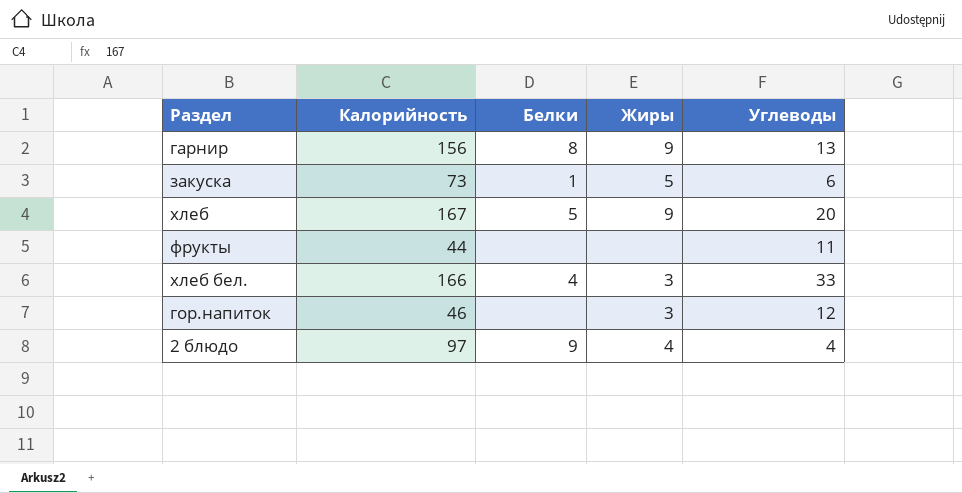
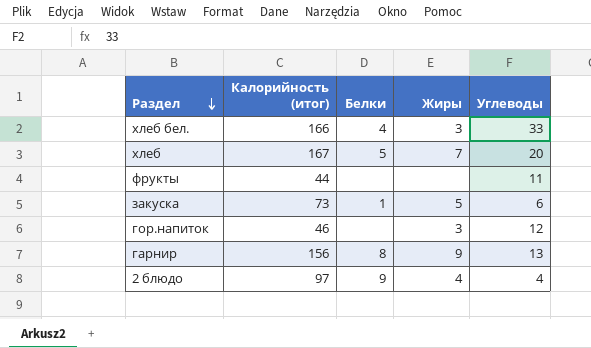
row order: none -> Раздел descending
column name: Калорийность -> Калорийность (итог)
хлеб | Жиры: 9 -> 7

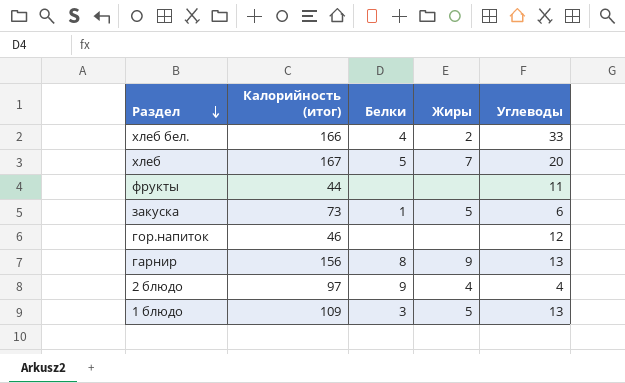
хлеб бел. | Жиры: 3 -> 2
гор.напиток | Жиры: 3 -> none
row 1 блюдо: none -> 109 | 3 | 5 | 13

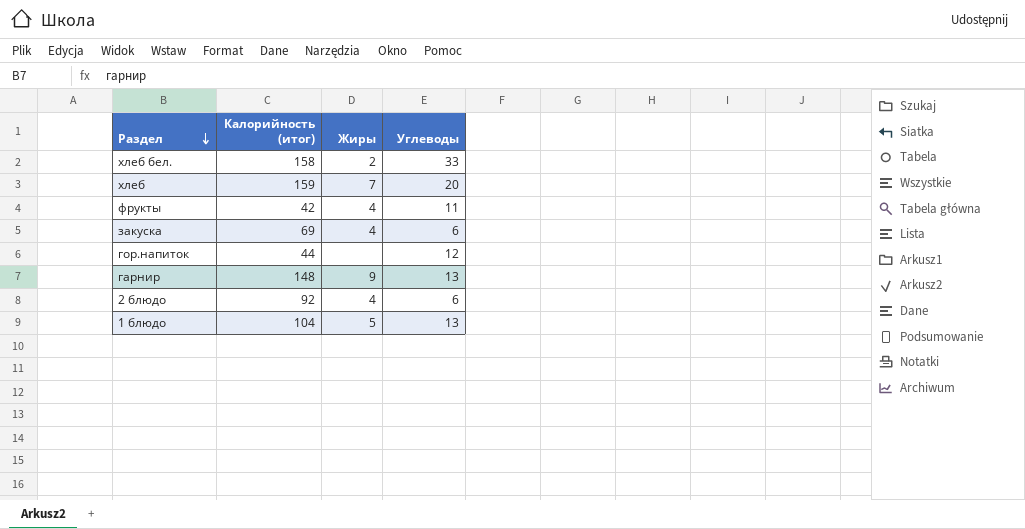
column Белки | position: 3 -> none
хлеб бел. | Калорийность (итог): 166 -> 158
хлеб | Калорийность (итог): 167 -> 159
фрукты | Калорийность (итог): 44 -> 42
фрукты | Жиры: none -> 4
закуска | Калорийность (итог): 73 -> 69
закуска | Жиры: 5 -> 4
гор.напиток | Калорийность (итог): 46 -> 44
гарнир | Калорийность (итог): 156 -> 148
2 блюдо | Калорийность (итог): 97 -> 92
2 блюдо | Углеводы: 4 -> 6
1 блюдо | Калорийность (итог): 109 -> 104

